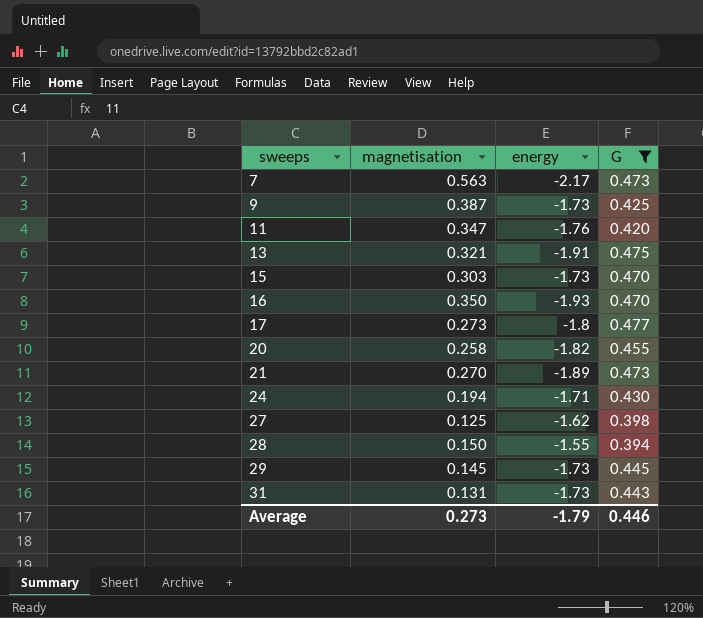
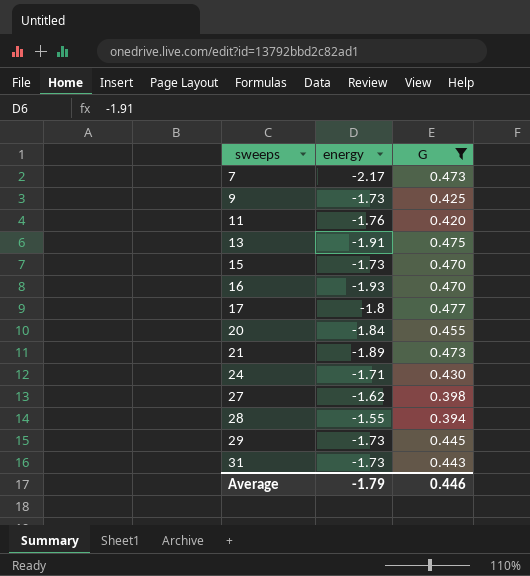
column magnetisation | position: 2 -> none
20 | energy: -1.82 -> -1.84

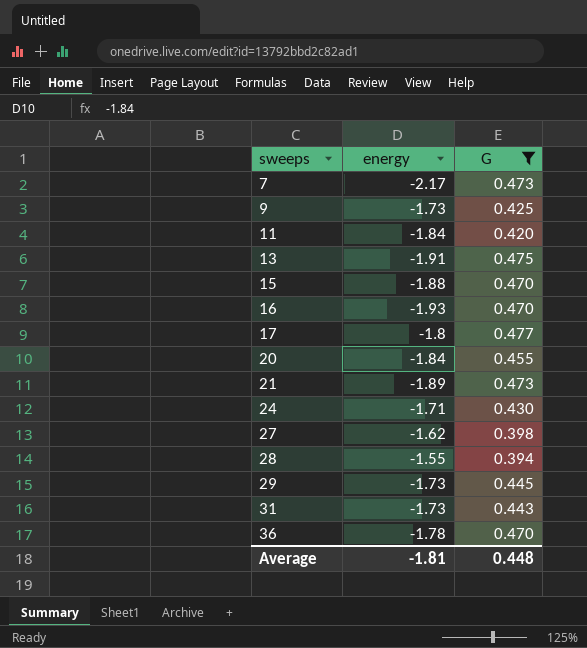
11 | energy: -1.76 -> -1.84
15 | energy: -1.73 -> -1.88
row 36: none -> -1.78 | 0.470
Average | energy: -1.79 -> -1.81
Average | G: 0.446 -> 0.448

